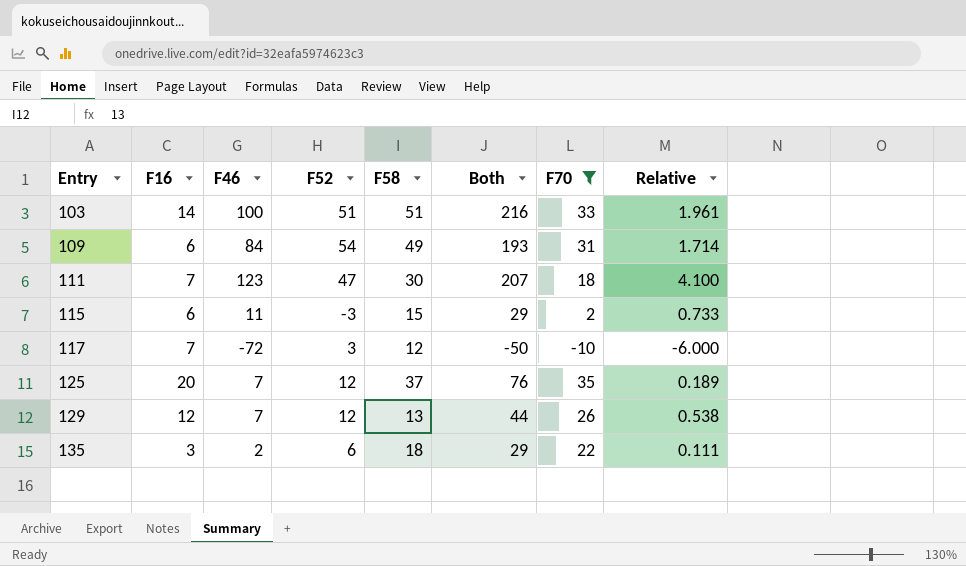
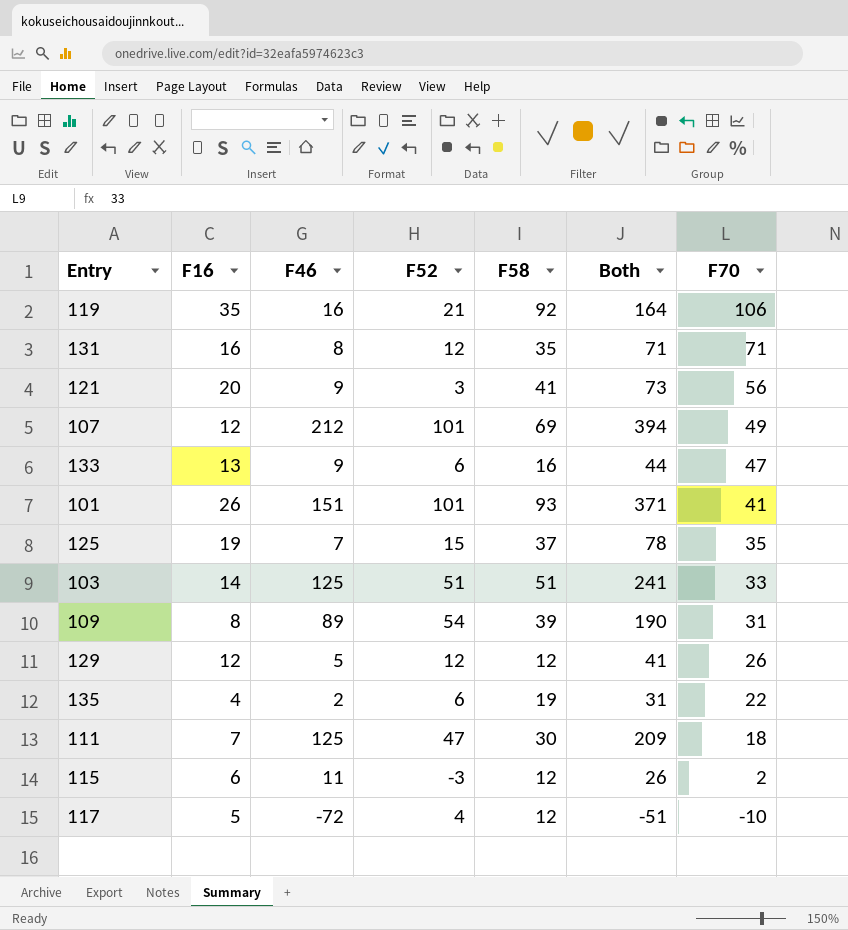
filter: F70 <= 35 -> none
row order: Entry ascending -> F70 descending
column Relative | formula: [F46] / [F58] -> none
125 | F16: 20 -> 19
125 | F52: 12 -> 15
125 | Both: 76 -> 78
103 | F46: 100 -> 125
103 | Both: 216 -> 241
109 | F16: 6 -> 8
109 | F46: 84 -> 89
109 | F58: 49 -> 39
109 | Both: 193 -> 190
129 | F46: 7 -> 5
129 | F58: 13 -> 12
129 | Both: 44 -> 41
135 | F16: 3 -> 4
135 | F58: 18 -> 19
135 | Both: 29 -> 31
111 | F46: 123 -> 125
111 | Both: 207 -> 209
115 | F58: 15 -> 12
115 | Both: 29 -> 26
117 | F16: 7 -> 5
117 | F52: 3 -> 4
117 | Both: -50 -> -51

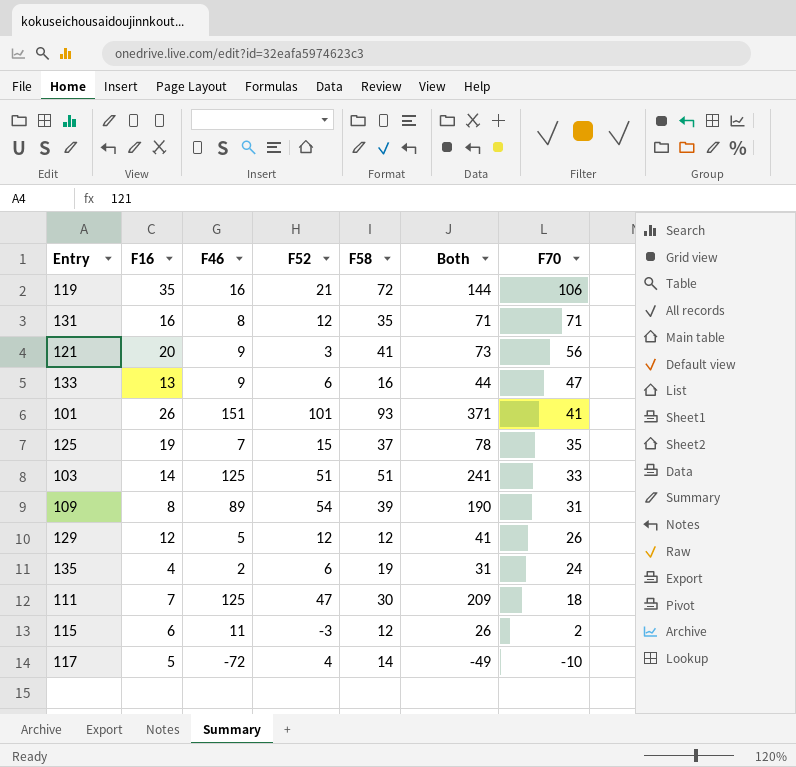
row 107: 12 | 212 | 101 | 69 | 394 | 49 -> none
119 | F58: 92 -> 72
119 | Both: 164 -> 144
135 | F70: 22 -> 24
117 | F58: 12 -> 14
117 | Both: -51 -> -49

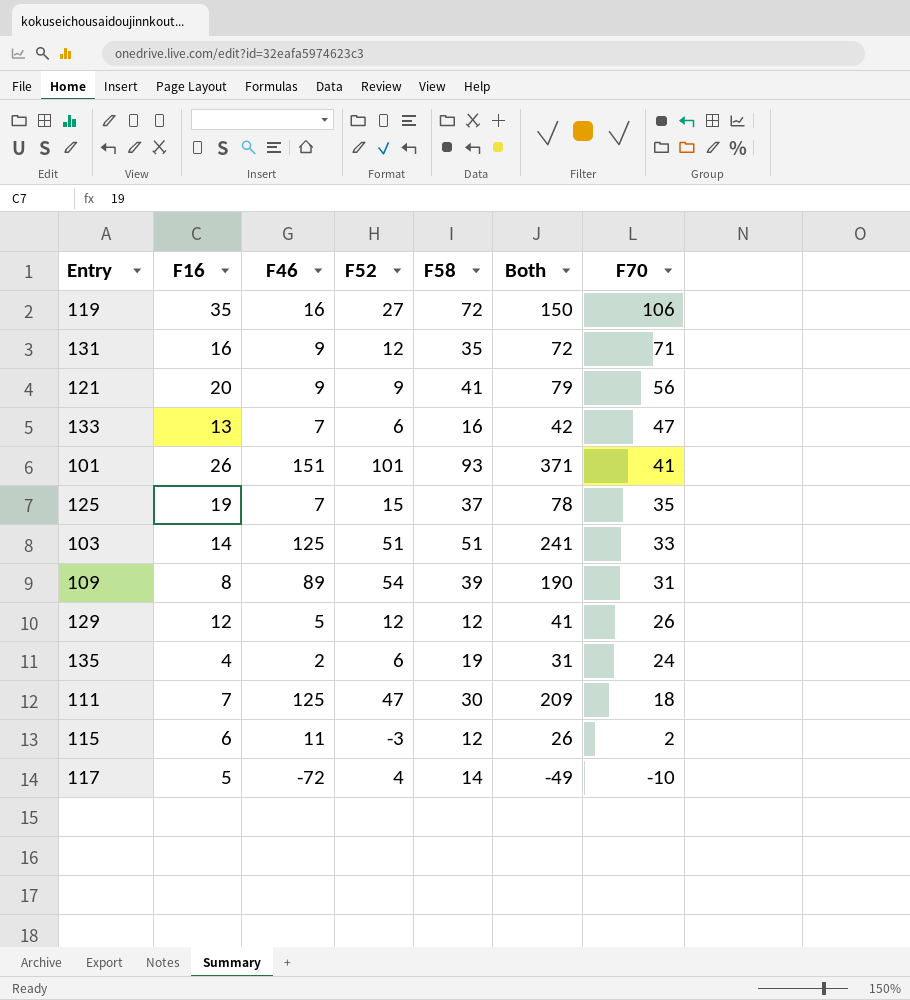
119 | F52: 21 -> 27
119 | Both: 144 -> 150
131 | F46: 8 -> 9
131 | Both: 71 -> 72
121 | F52: 3 -> 9
121 | Both: 73 -> 79
133 | F46: 9 -> 7
133 | Both: 44 -> 42

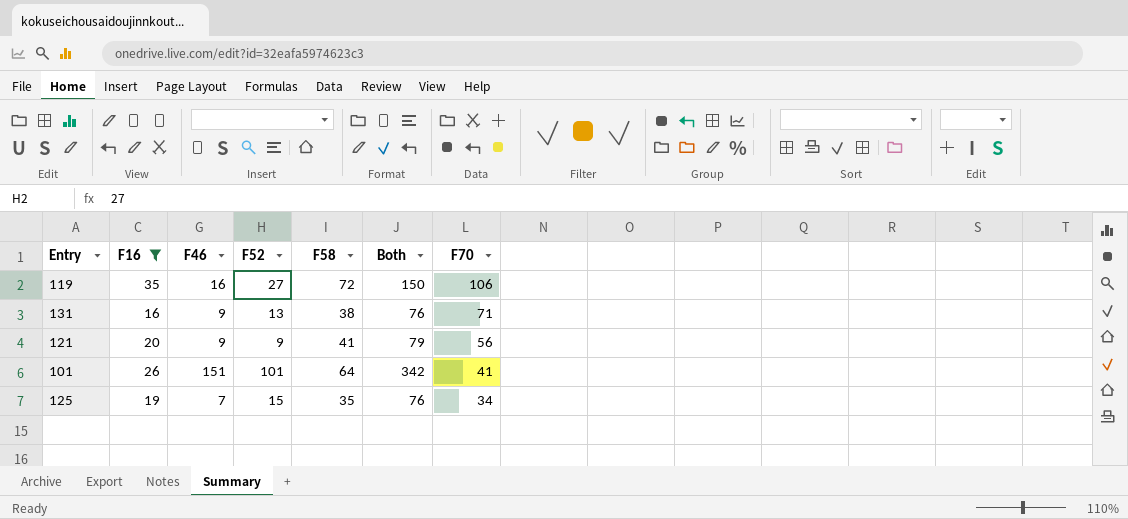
filter: none -> F16 >= 16
131 | F52: 12 -> 13
131 | F58: 35 -> 38
131 | Both: 72 -> 76
101 | F58: 93 -> 64
101 | Both: 371 -> 342
125 | F58: 37 -> 35
125 | Both: 78 -> 76
125 | F70: 35 -> 34

